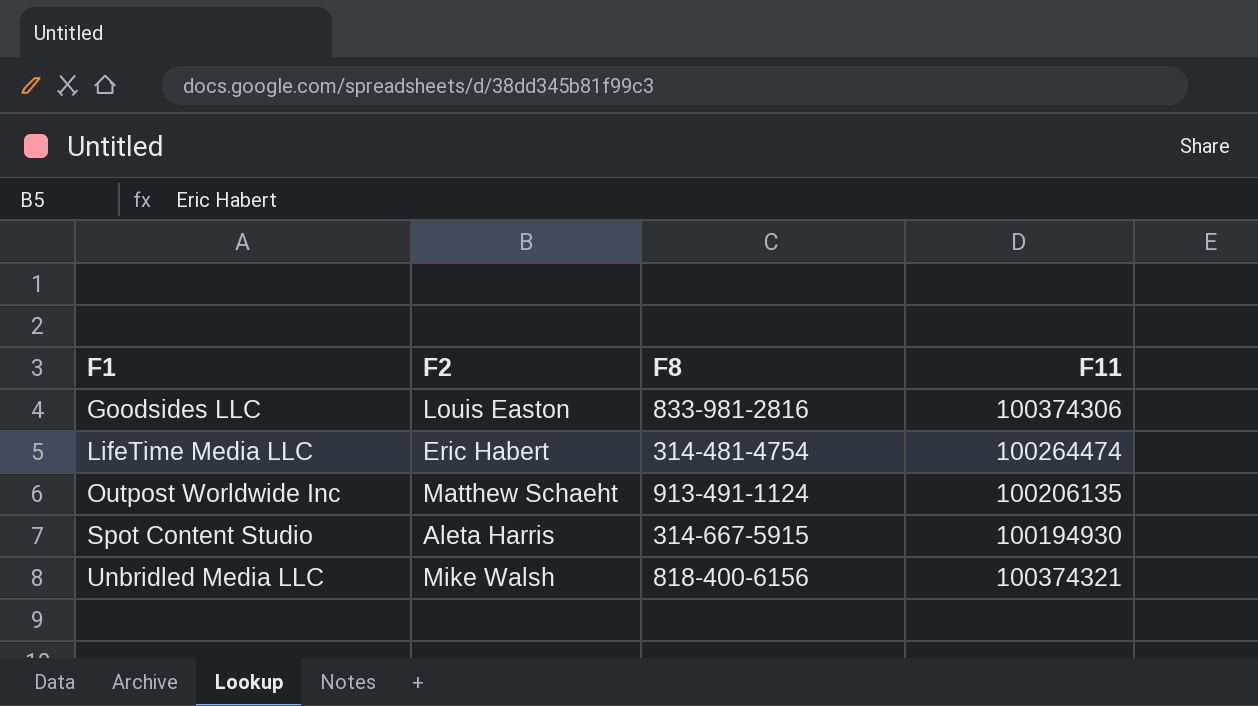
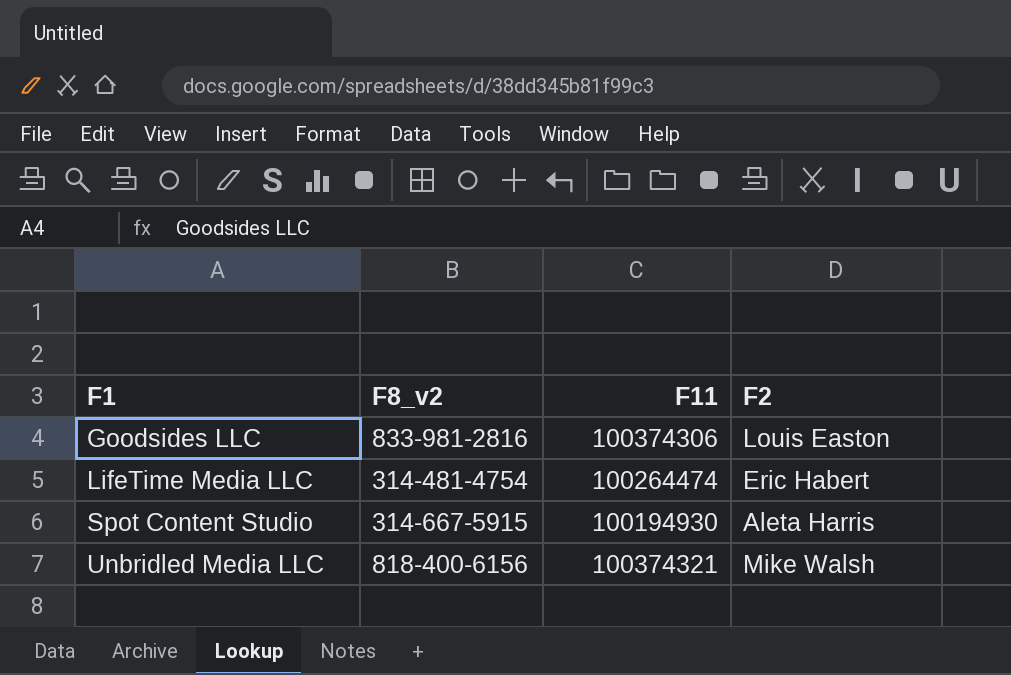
column name: F8 -> F8_v2
column F2 | position: 2 -> 4
row Outpost Worldwide Inc: Matthew Schaeht | 913-491-1124 | 100206135 -> none

